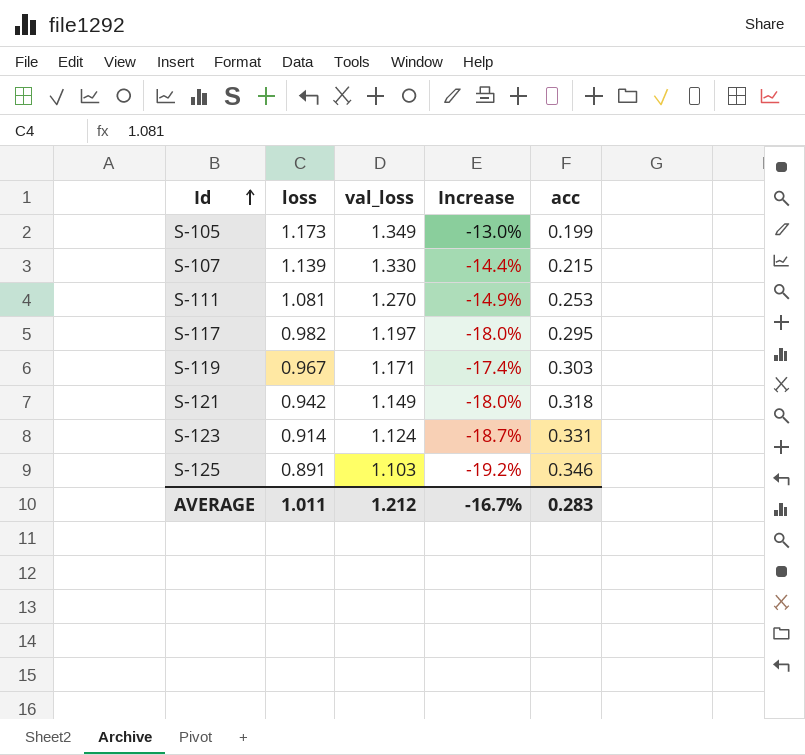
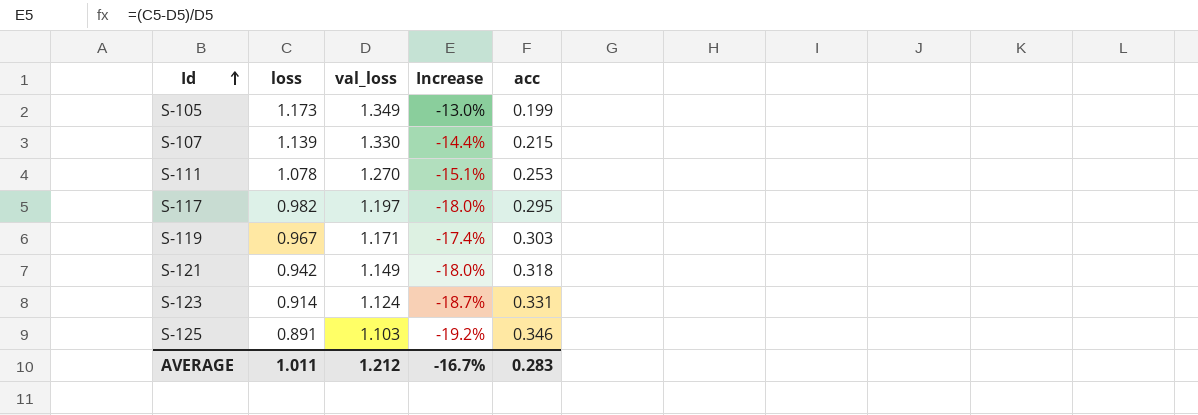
S-111 | loss: 1.081 -> 1.078
S-111 | Increase: -14.9% -> -15.1%

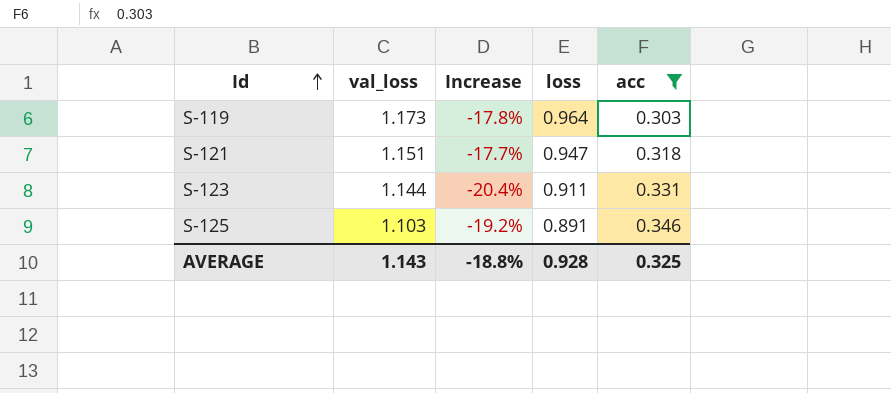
filter: none -> acc >= 0.303
column loss | position: 2 -> 4
S-119 | val_loss: 1.171 -> 1.173
S-119 | Increase: -17.4% -> -17.8%
S-119 | loss: 0.967 -> 0.964
S-121 | val_loss: 1.149 -> 1.151
S-121 | Increase: -18.0% -> -17.7%
S-121 | loss: 0.942 -> 0.947
S-123 | val_loss: 1.124 -> 1.144
S-123 | Increase: -18.7% -> -20.4%
S-123 | loss: 0.914 -> 0.911
AVERAGE | val_loss: 1.212 -> 1.143
AVERAGE | Increase: -16.7% -> -18.8%
AVERAGE | loss: 1.011 -> 0.928
AVERAGE | acc: 0.283 -> 0.325

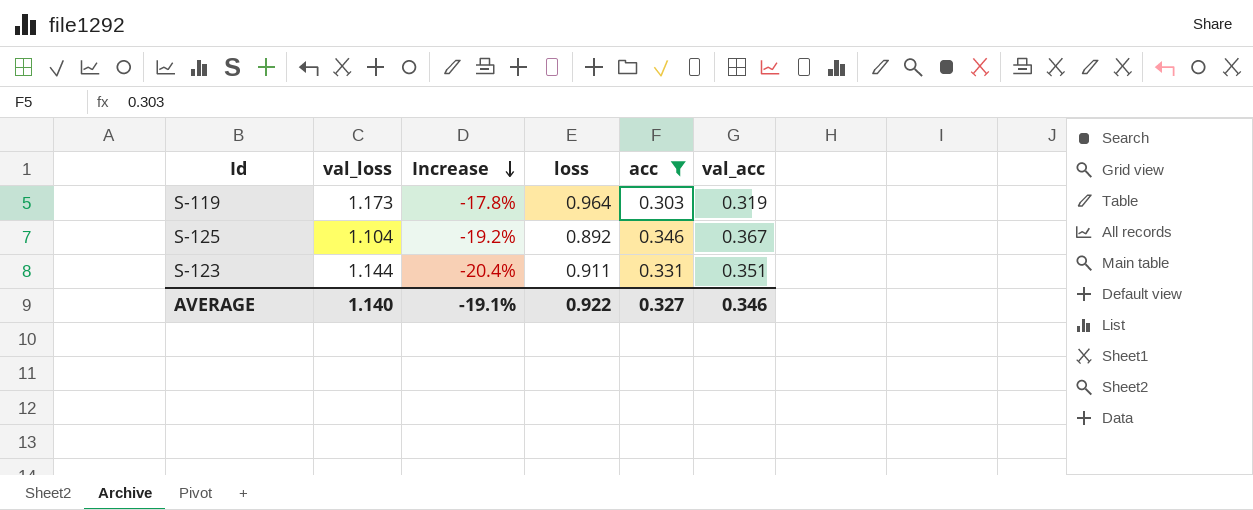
row order: Id ascending -> Increase descending
column val_acc | position: none -> 6
row S-121: 1.151 | -17.7% | 0.947 | 0.318 -> none
S-125 | val_loss: 1.103 -> 1.104
S-125 | loss: 0.891 -> 0.892
AVERAGE | val_loss: 1.143 -> 1.140
AVERAGE | Increase: -18.8% -> -19.1%
AVERAGE | loss: 0.928 -> 0.922
AVERAGE | acc: 0.325 -> 0.327

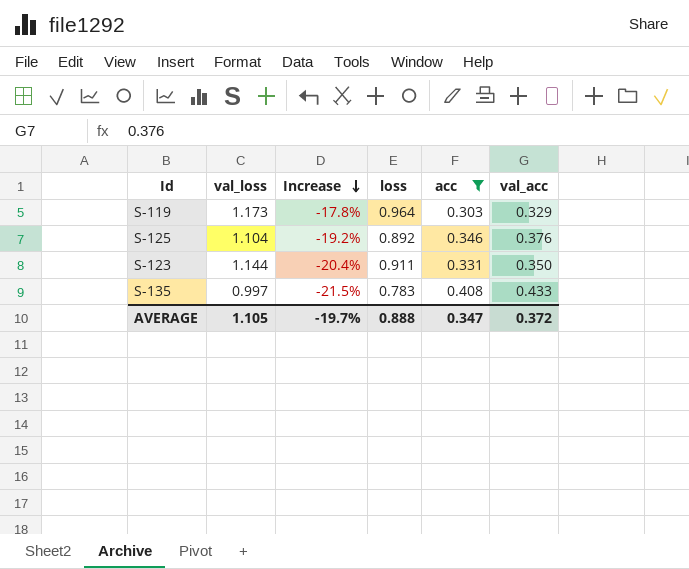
S-119 | val_acc: 0.319 -> 0.329
S-125 | val_acc: 0.367 -> 0.376
S-123 | val_acc: 0.351 -> 0.350
row S-135: none -> 0.997 | -21.5% | 0.783 | 0.408 | 0.433
AVERAGE | val_loss: 1.140 -> 1.105
AVERAGE | Increase: -19.1% -> -19.7%
AVERAGE | loss: 0.922 -> 0.888
AVERAGE | acc: 0.327 -> 0.347
AVERAGE | val_acc: 0.346 -> 0.372

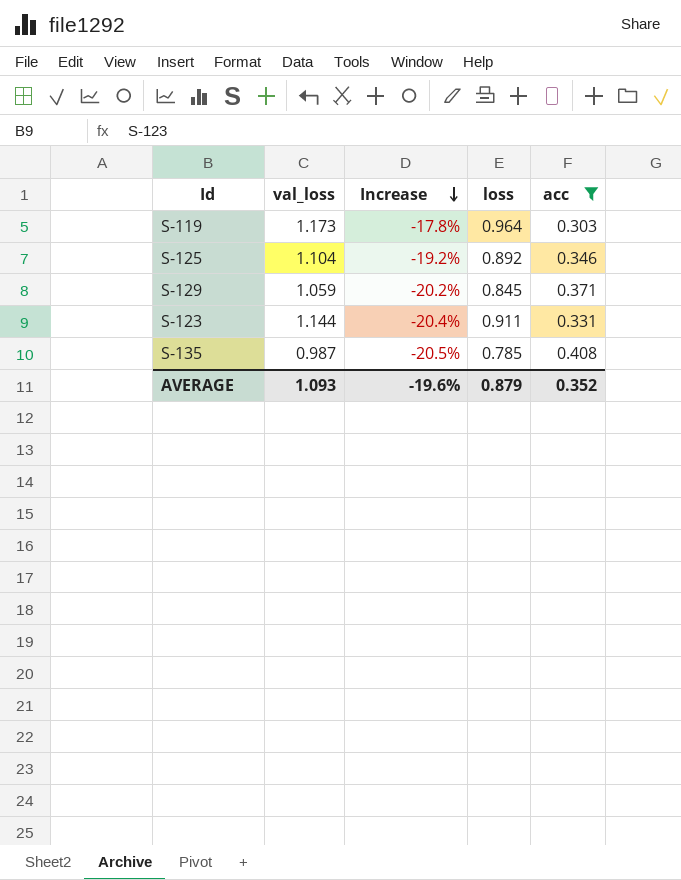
column val_acc | position: 6 -> none
row S-129: none -> 1.059 | -20.2% | 0.845 | 0.371
S-135 | val_loss: 0.997 -> 0.987
S-135 | Increase: -21.5% -> -20.5%
S-135 | loss: 0.783 -> 0.785
AVERAGE | val_loss: 1.105 -> 1.093
AVERAGE | Increase: -19.7% -> -19.6%
AVERAGE | loss: 0.888 -> 0.879
AVERAGE | acc: 0.347 -> 0.352

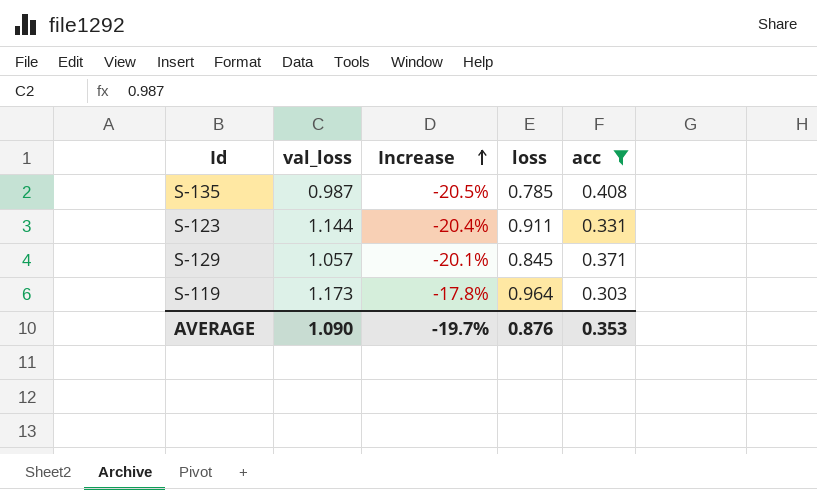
row order: Increase descending -> Increase ascending
row S-125: 1.104 | -19.2% | 0.892 | 0.346 -> none
S-129 | val_loss: 1.059 -> 1.057
S-129 | Increase: -20.2% -> -20.1%
AVERAGE | val_loss: 1.093 -> 1.090
AVERAGE | Increase: -19.6% -> -19.7%
AVERAGE | loss: 0.879 -> 0.876
AVERAGE | acc: 0.352 -> 0.353

